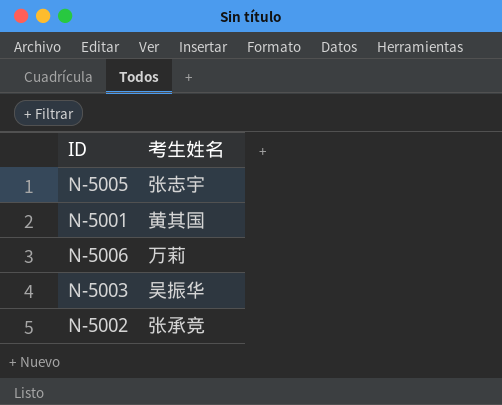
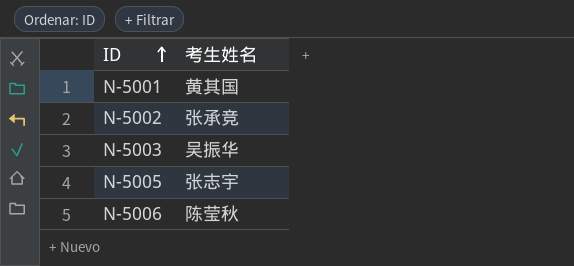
row order: none -> ID ascending
N-5006 | 考生姓名: 万莉 -> 陈莹秋

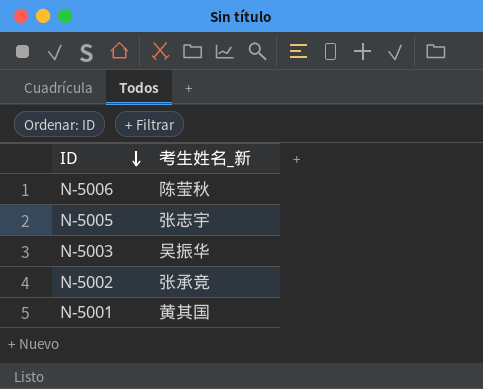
row order: ID ascending -> ID descending
column name: 考生姓名 -> 考生姓名_新

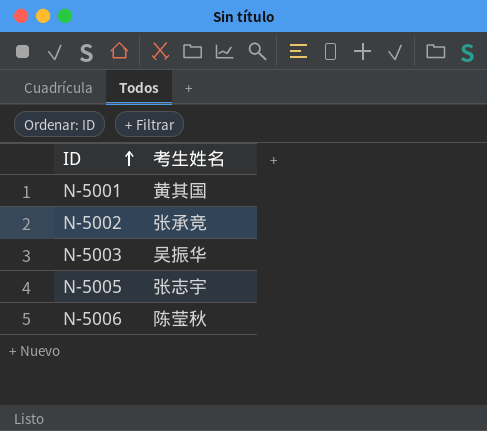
row order: ID descending -> ID ascending
column name: 考生姓名_新 -> 考生姓名

